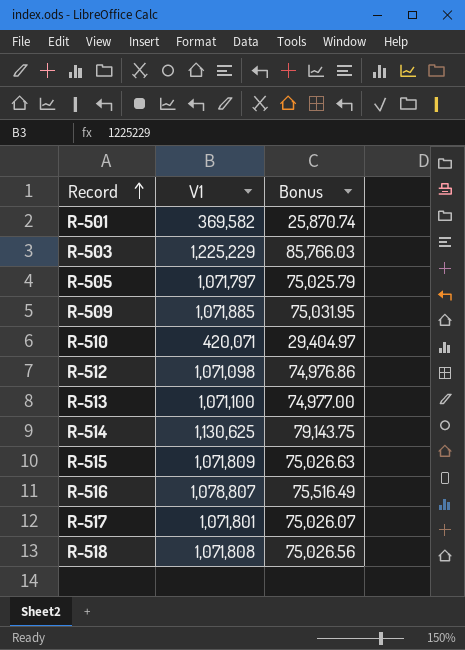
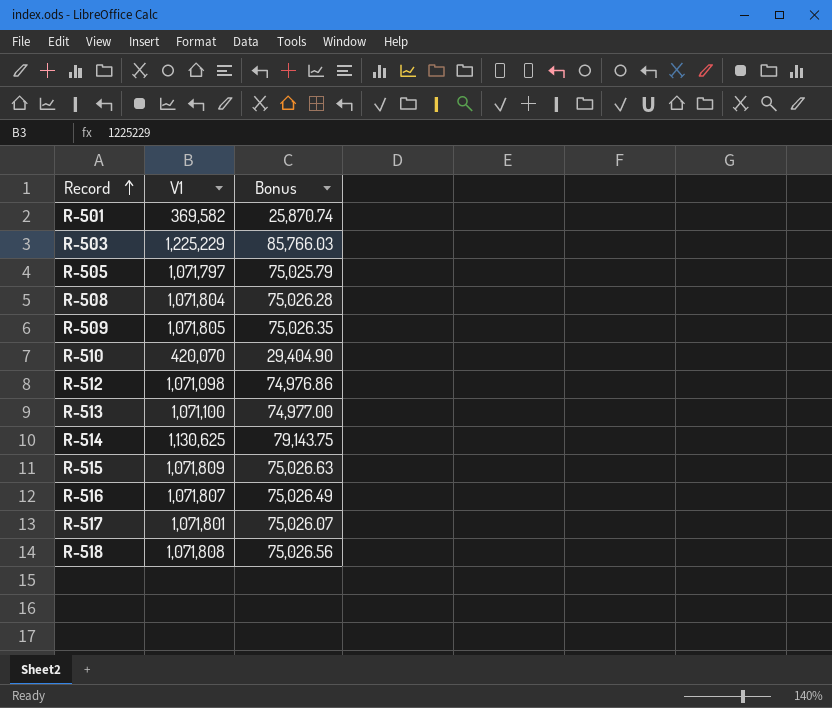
row R-508: none -> 1,071,804 | 75,026.28
R-509 | V1: 1,071,885 -> 1,071,805
R-509 | Bonus: 75,031.95 -> 75,026.35
R-510 | V1: 420,071 -> 420,070
R-510 | Bonus: 29,404.97 -> 29,404.90
R-516 | V1: 1,078,807 -> 1,071,807
R-516 | Bonus: 75,516.49 -> 75,026.49

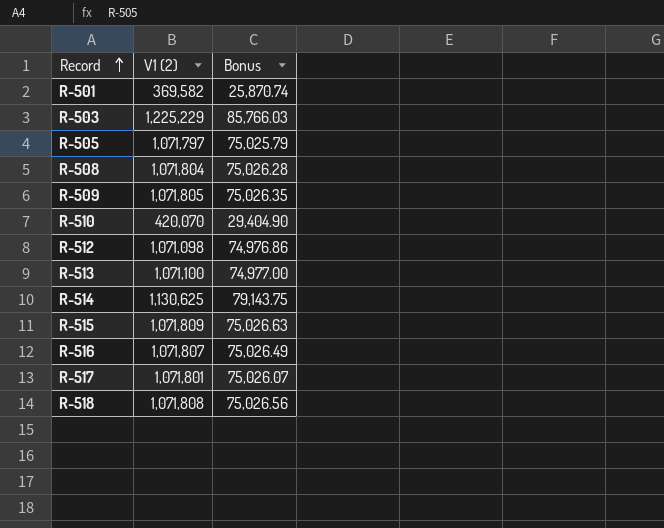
column name: V1 -> V1 (2)

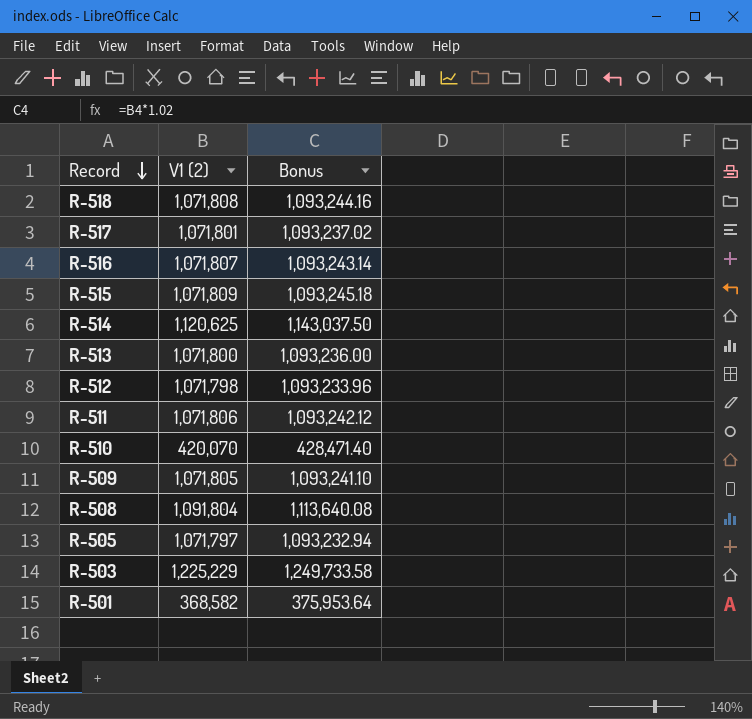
row order: Record ascending -> Record descending
column Bonus | formula: [V1 (2)] * 0.07 -> [V1 (2)] * 1.02
R-514 | V1 (2): 1,130,625 -> 1,120,625
R-513 | V1 (2): 1,071,100 -> 1,071,800
R-512 | V1 (2): 1,071,098 -> 1,071,798
row R-511: none -> 1,071,806 | 1,093,242.12
R-508 | V1 (2): 1,071,804 -> 1,091,804
R-501 | V1 (2): 369,582 -> 368,582

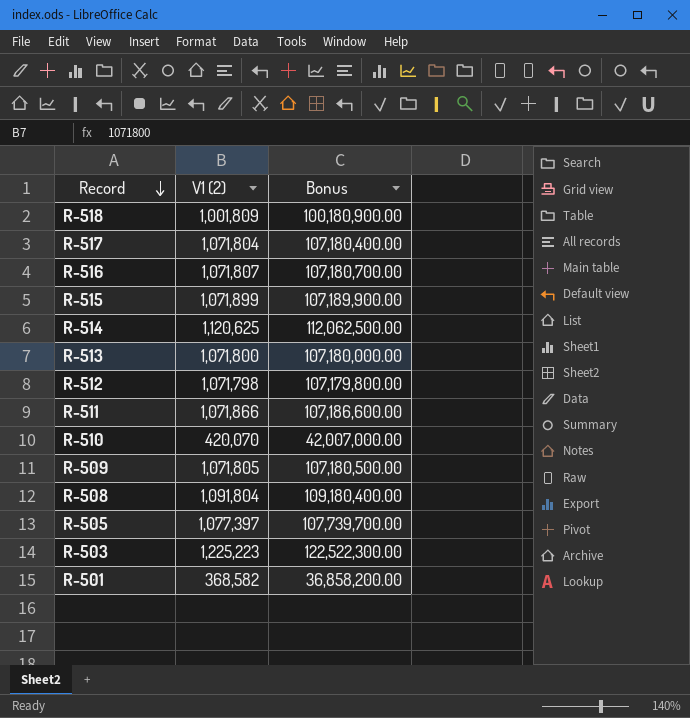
column Bonus | formula: [V1 (2)] * 1.02 -> [V1 (2)] * 100
R-518 | V1 (2): 1,071,808 -> 1,001,809
R-517 | V1 (2): 1,071,801 -> 1,071,804
R-515 | V1 (2): 1,071,809 -> 1,071,899
R-511 | V1 (2): 1,071,806 -> 1,071,866
R-505 | V1 (2): 1,071,797 -> 1,077,397
R-503 | V1 (2): 1,225,229 -> 1,225,223

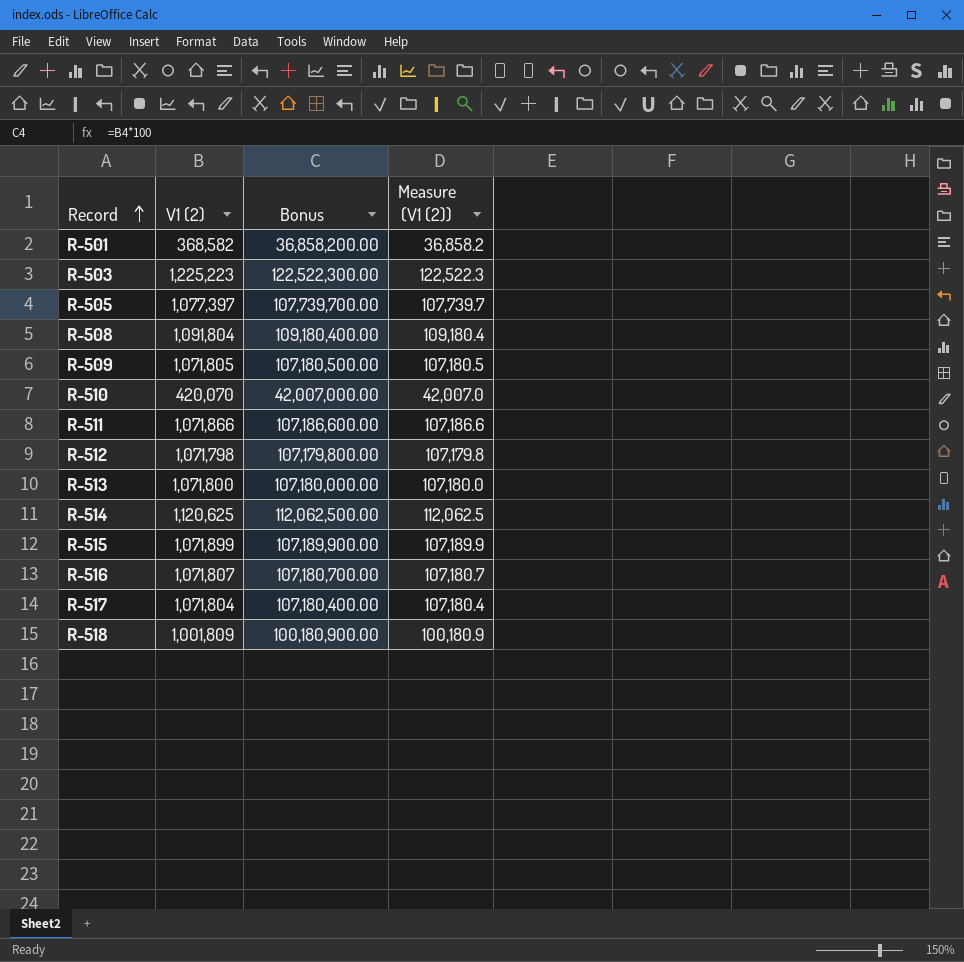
row order: Record descending -> Record ascending
column Measure (V1 (2)) | formula: none -> [V1 (2)] * 0.1

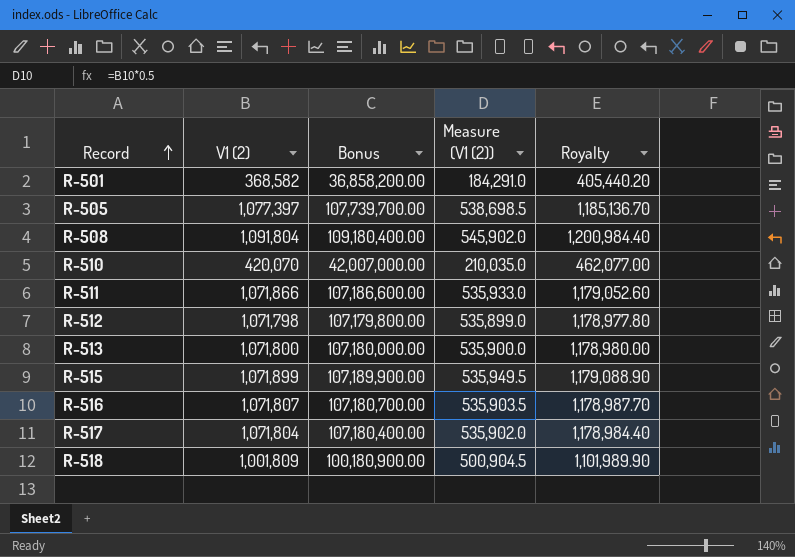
column Measure (V1 (2)) | formula: [V1 (2)] * 0.1 -> [V1 (2)] * 0.5
column Royalty | formula: none -> [V1 (2)] * 1.1
row R-503: 1,225,223 | 122,522,300.00 | 122,522.3 -> none
row R-509: 1,071,805 | 107,180,500.00 | 107,180.5 -> none
row R-514: 1,120,625 | 112,062,500.00 | 112,062.5 -> none

